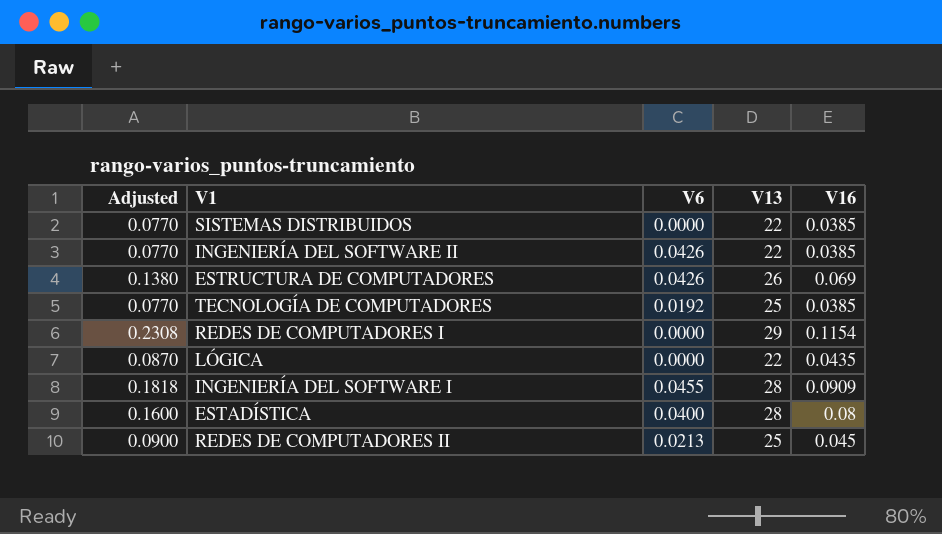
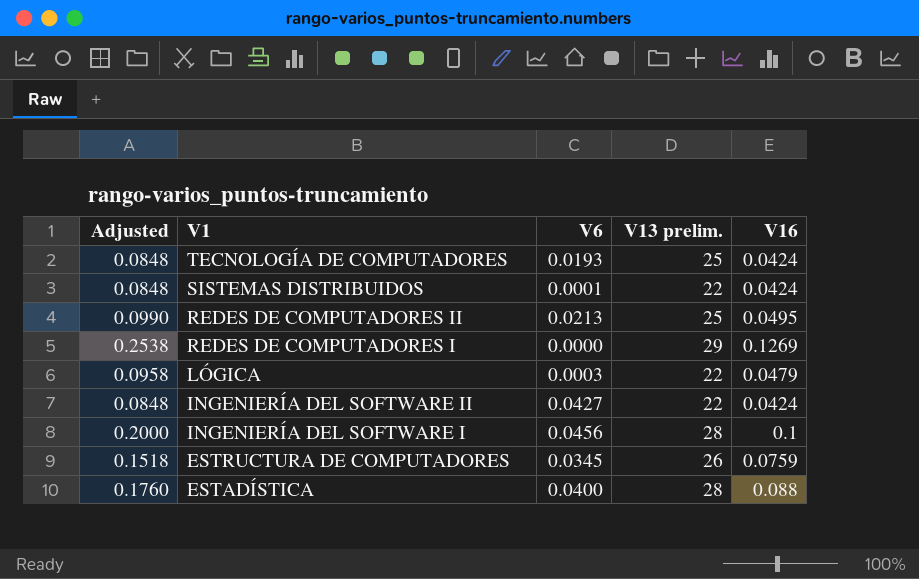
row order: none -> V1 descending
column name: V13 -> V13 prelim.
TECNOLOGÍA DE COMPUTADORES | Adjusted: 0.0770 -> 0.0848
TECNOLOGÍA DE COMPUTADORES | V6: 0.0192 -> 0.0193
TECNOLOGÍA DE COMPUTADORES | V16: 0.0385 -> 0.0424
SISTEMAS DISTRIBUIDOS | Adjusted: 0.0770 -> 0.0848
SISTEMAS DISTRIBUIDOS | V6: 0.0000 -> 0.0001
SISTEMAS DISTRIBUIDOS | V16: 0.0385 -> 0.0424
REDES DE COMPUTADORES II | Adjusted: 0.0900 -> 0.0990
REDES DE COMPUTADORES II | V16: 0.045 -> 0.0495
REDES DE COMPUTADORES I | Adjusted: 0.2308 -> 0.2538
REDES DE COMPUTADORES I | V16: 0.1154 -> 0.1269
LÓGICA | Adjusted: 0.0870 -> 0.0958
LÓGICA | V6: 0.0000 -> 0.0003
LÓGICA | V16: 0.0435 -> 0.0479
INGENIERÍA DEL SOFTWARE II | Adjusted: 0.0770 -> 0.0848
INGENIERÍA DEL SOFTWARE II | V6: 0.0426 -> 0.0427
INGENIERÍA DEL SOFTWARE II | V16: 0.0385 -> 0.0424
INGENIERÍA DEL SOFTWARE I | Adjusted: 0.1818 -> 0.2000
INGENIERÍA DEL SOFTWARE I | V6: 0.0455 -> 0.0456
INGENIERÍA DEL SOFTWARE I | V16: 0.0909 -> 0.1
ESTRUCTURA DE COMPUTADORES | Adjusted: 0.1380 -> 0.1518
ESTRUCTURA DE COMPUTADORES | V6: 0.0426 -> 0.0345
ESTRUCTURA DE COMPUTADORES | V16: 0.069 -> 0.0759
ESTADÍSTICA | Adjusted: 0.1600 -> 0.1760
ESTADÍSTICA | V16: 0.08 -> 0.088

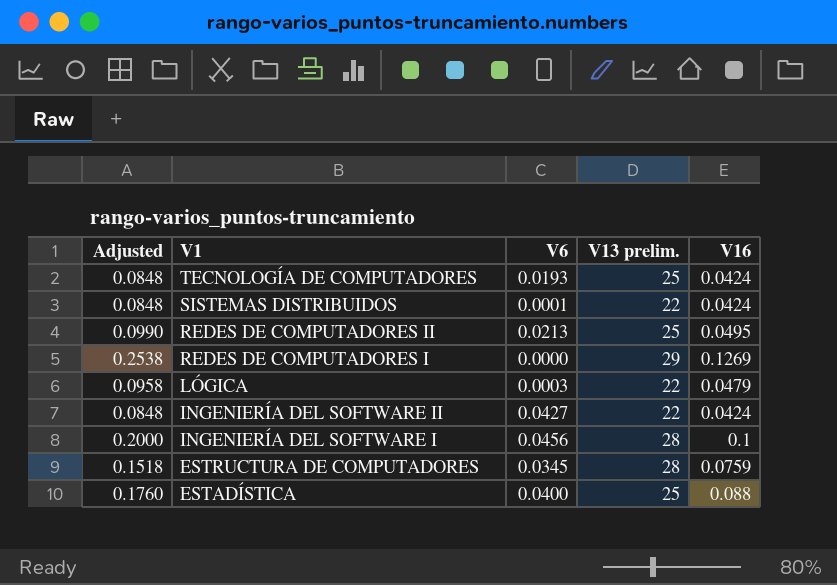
ESTRUCTURA DE COMPUTADORES | V13 prelim.: 26 -> 28
ESTADÍSTICA | V13 prelim.: 28 -> 25

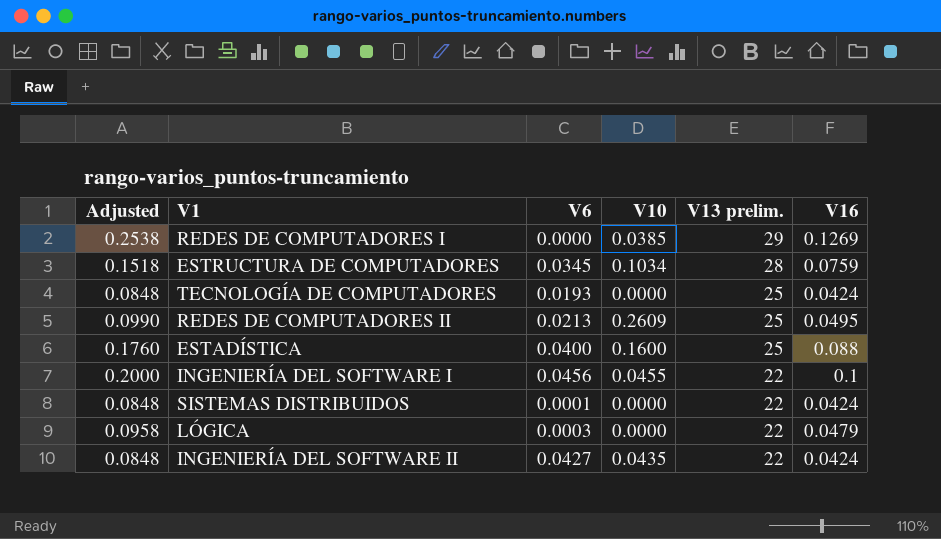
row order: V1 descending -> V13 prelim. descending
column V10 | position: none -> 4
INGENIERÍA DEL SOFTWARE I | V13 prelim.: 28 -> 22

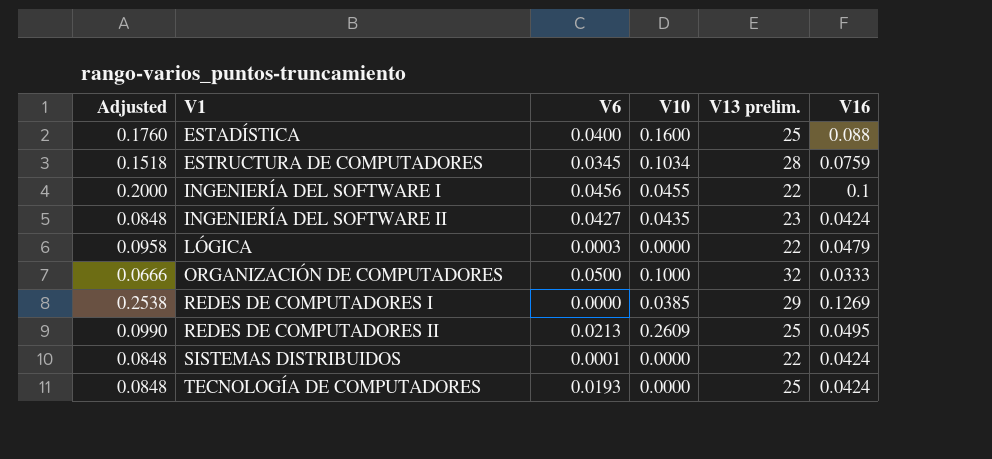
row order: V13 prelim. descending -> V1 ascending
INGENIERÍA DEL SOFTWARE II | V13 prelim.: 22 -> 23
row ORGANIZACIÓN DE COMPUTADORES: none -> 0.0666 | 0.0500 | 0.1000 | 32 | 0.0333

